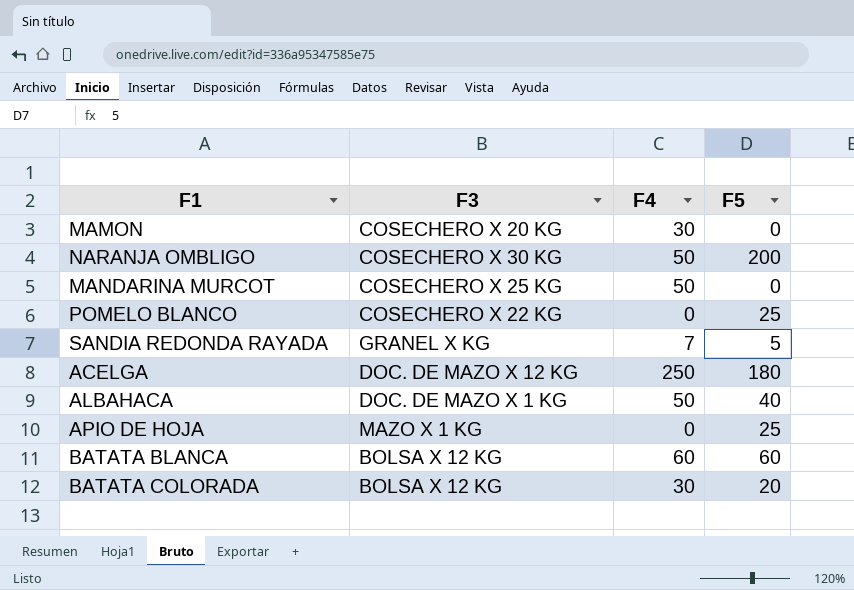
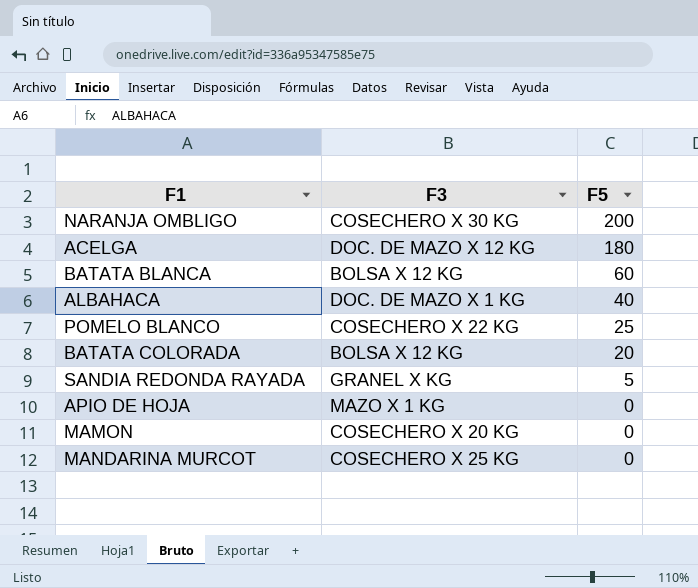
row order: none -> F5 descending
column F4 | position: 3 -> none
APIO DE HOJA | F5: 25 -> 0

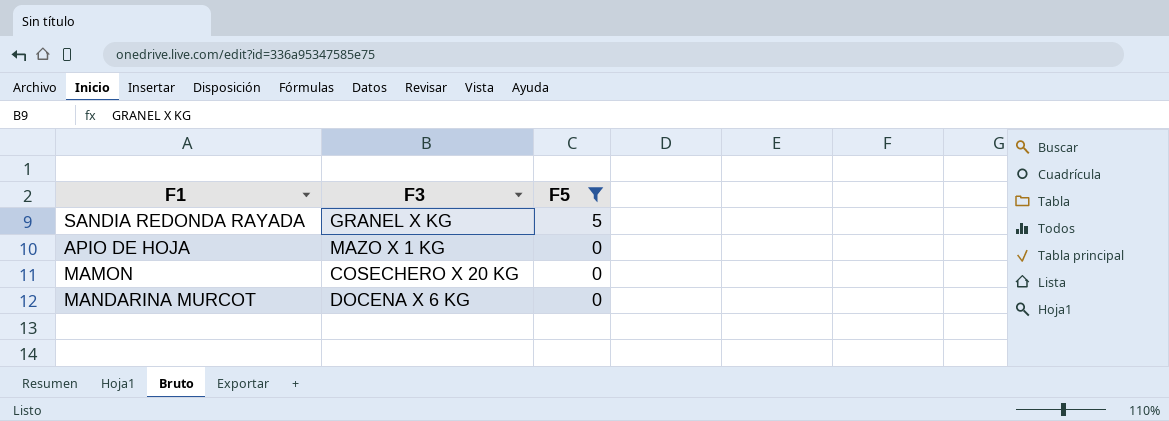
filter: none -> F5 <= 5
MANDARINA MURCOT | F3: COSECHERO X 25 KG -> DOCENA X 6 KG

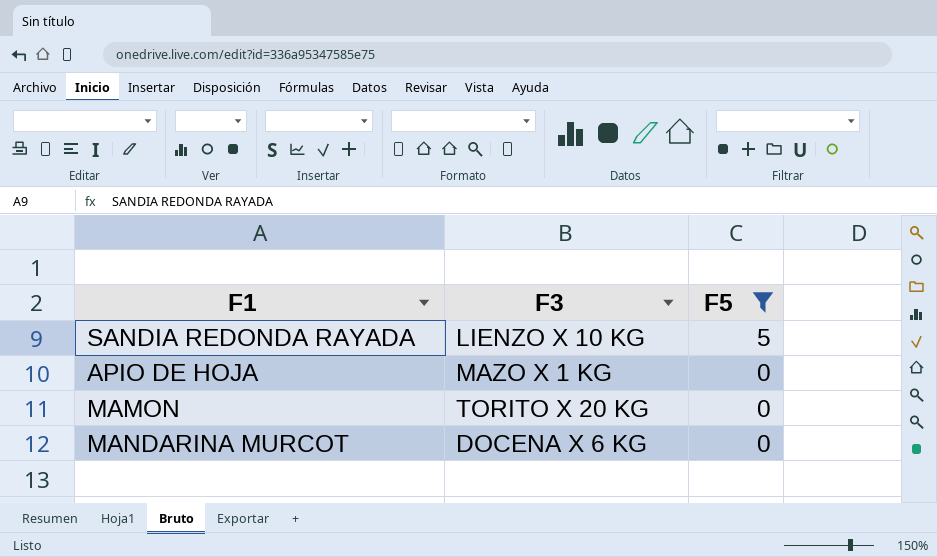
SANDIA REDONDA RAYADA | F3: GRANEL X KG -> LIENZO X 10 KG
MAMON | F3: COSECHERO X 20 KG -> TORITO X 20 KG

